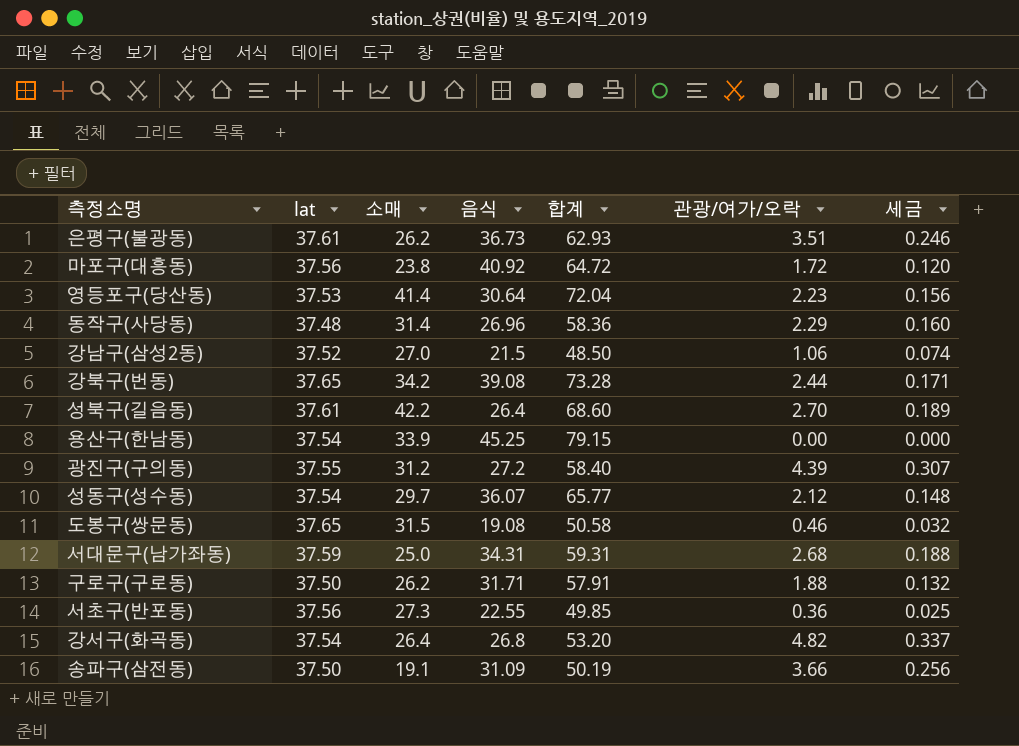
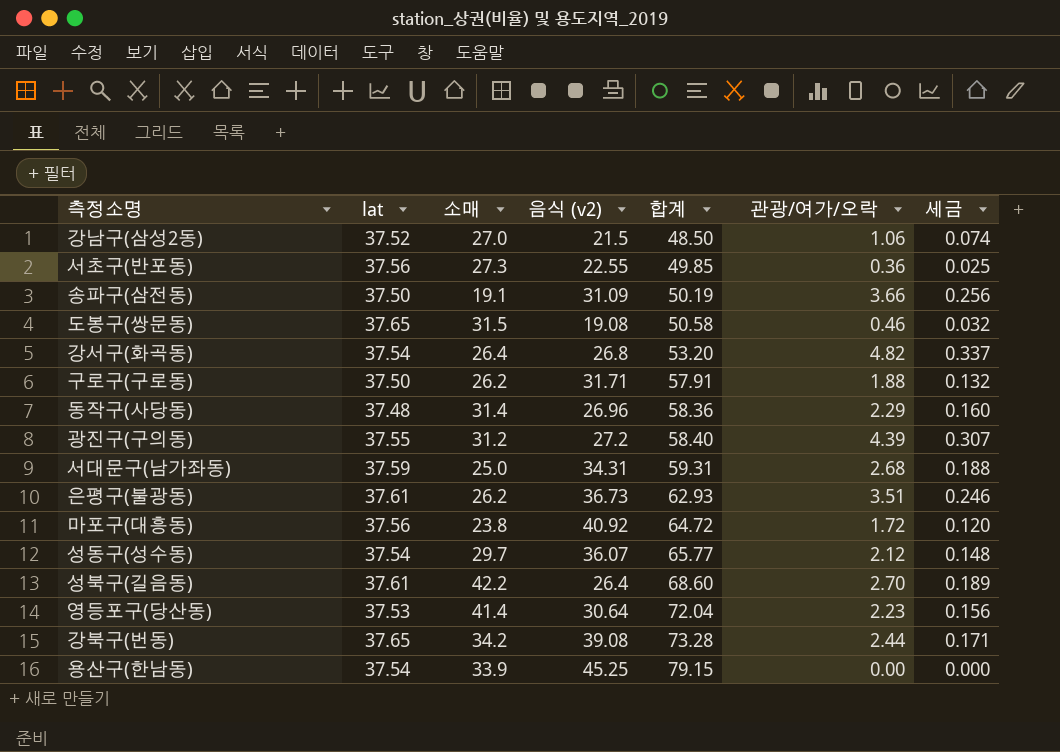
row order: none -> 합계 ascending
column name: 음식 -> 음식 (v2)

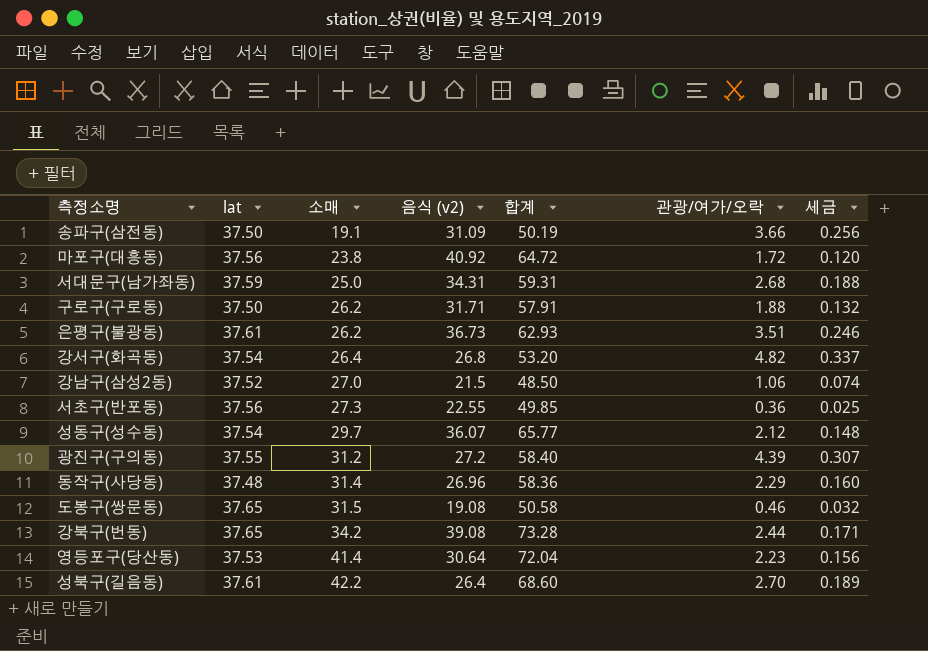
row order: 합계 ascending -> 소매 ascending
row 용산구(한남동): 37.54 | 33.9 | 45.25 | 79.15 | 0.00 | 0.000 -> none

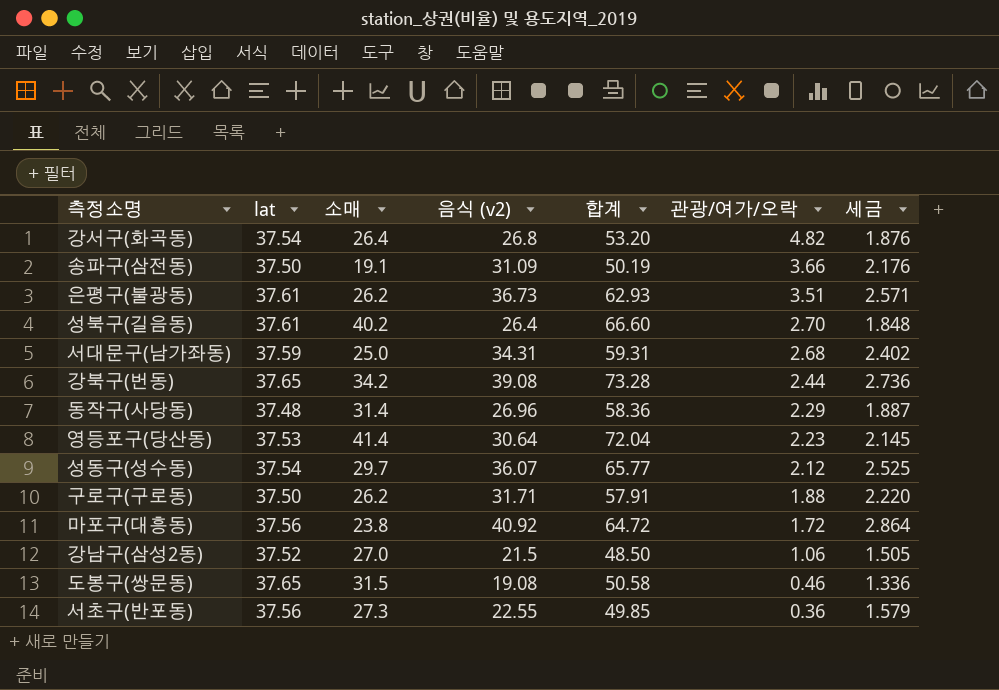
row order: 소매 ascending -> 관광/여가/오락 descending
column 세금 | formula: [관광/여가/오락] * 0.07 -> [음식 (v2)] * 0.07
row 광진구(구의동): 37.55 | 31.2 | 27.2 | 58.40 | 4.39 | 0.307 -> none
성북구(길음동) | 소매: 42.2 -> 40.2
성북구(길음동) | 합계: 68.60 -> 66.60

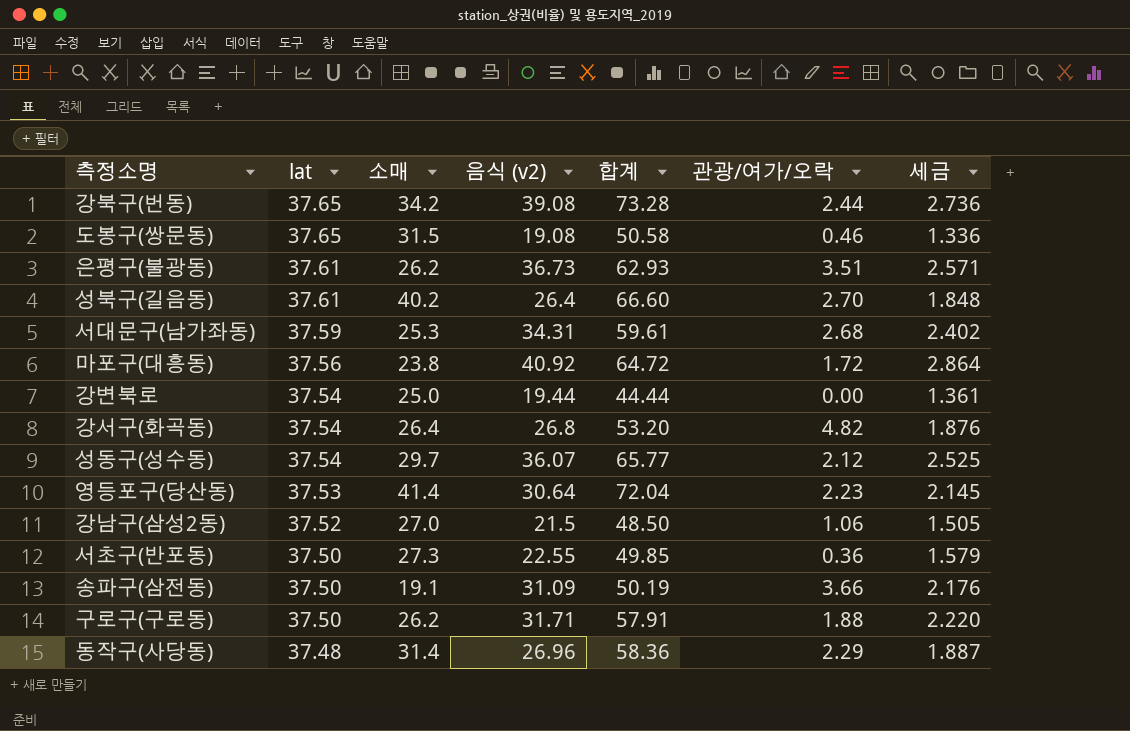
row order: 관광/여가/오락 descending -> lat descending
서대문구(남가좌동) | 소매: 25.0 -> 25.3
서대문구(남가좌동) | 합계: 59.31 -> 59.61
row 강변북로: none -> 37.54 | 25.0 | 19.44 | 44.44 | 0.00 | 1.361
서초구(반포동) | lat: 37.56 -> 37.50

